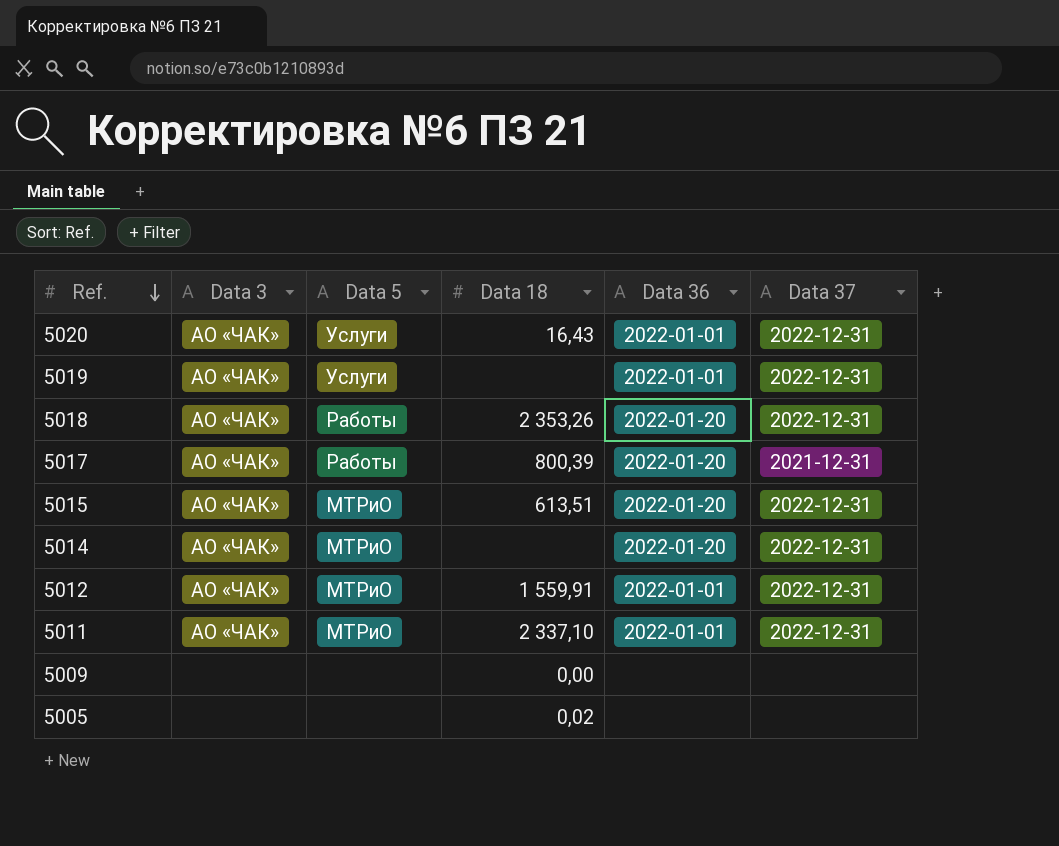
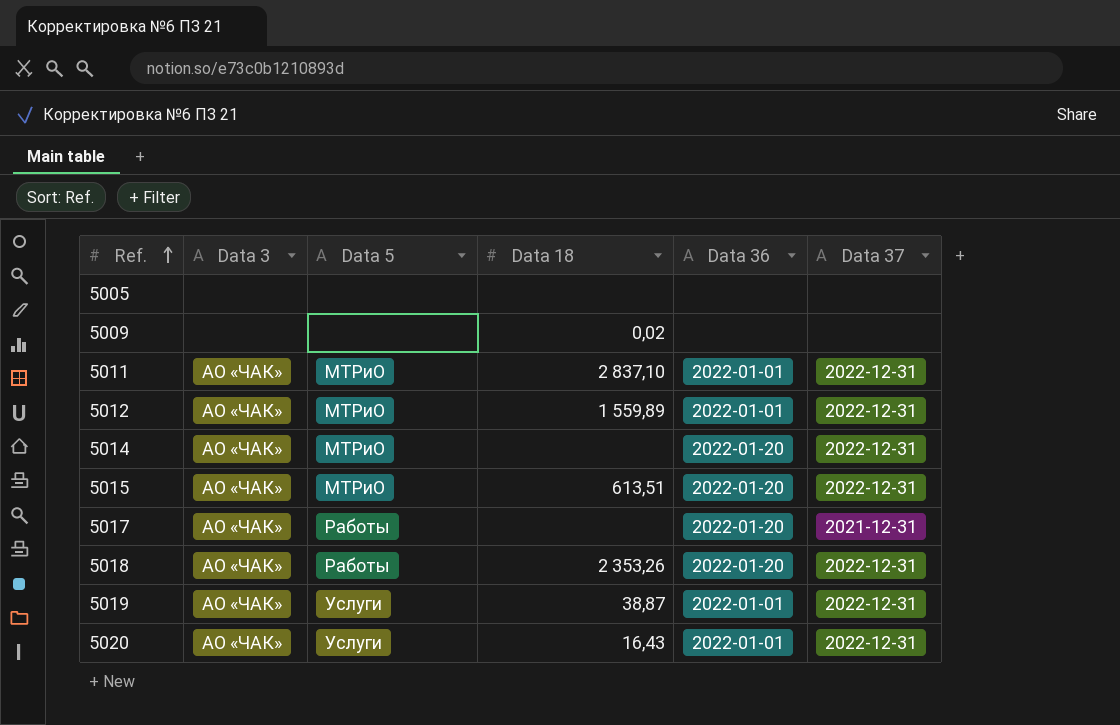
row order: Ref. descending -> Ref. ascending
5005 | Data 18: 0,02 -> none
5009 | Data 18: 0,00 -> 0,02
5011 | Data 18: 2 337,10 -> 2 837,10
5012 | Data 18: 1 559,91 -> 1 559,89
5017 | Data 18: 800,39 -> none
5019 | Data 18: none -> 38,87

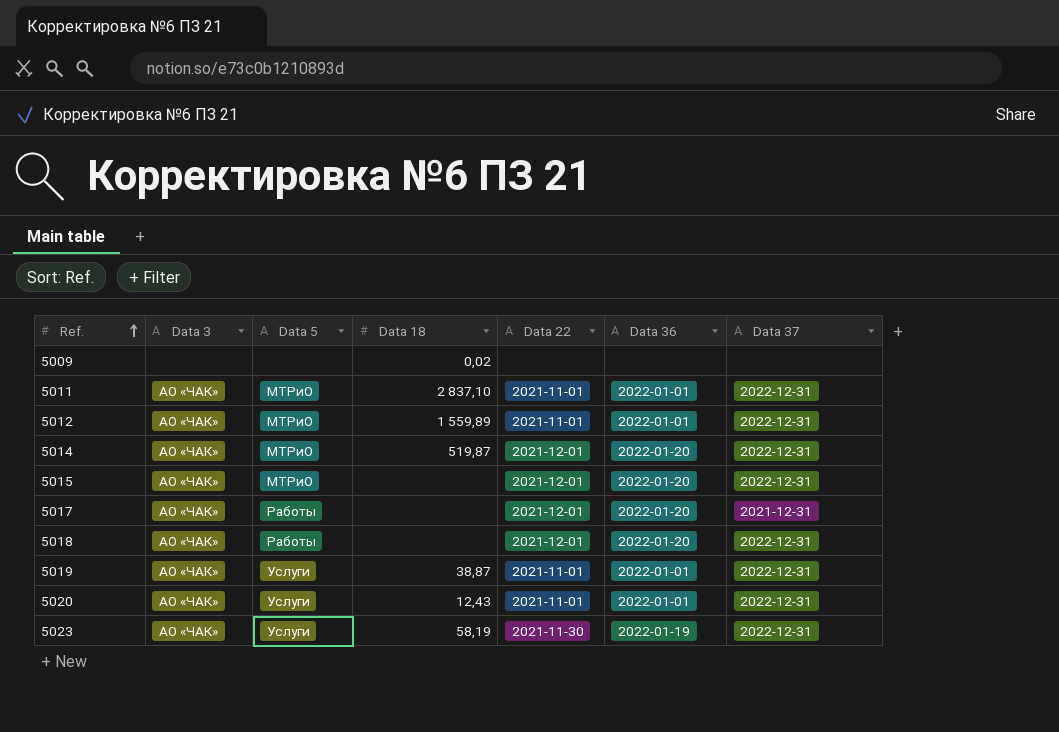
column Data 22 | position: none -> 5
row 5005: none | none | none | none | none -> none
5014 | Data 18: none -> 519,87
5015 | Data 18: 613,51 -> none
5018 | Data 18: 2 353,26 -> none
5020 | Data 18: 16,43 -> 12,43
row 5023: none -> АО «ЧАК» | Услуги | 58,19 | 2021-11-30 | 2022-01-19 | 2022-12-31

